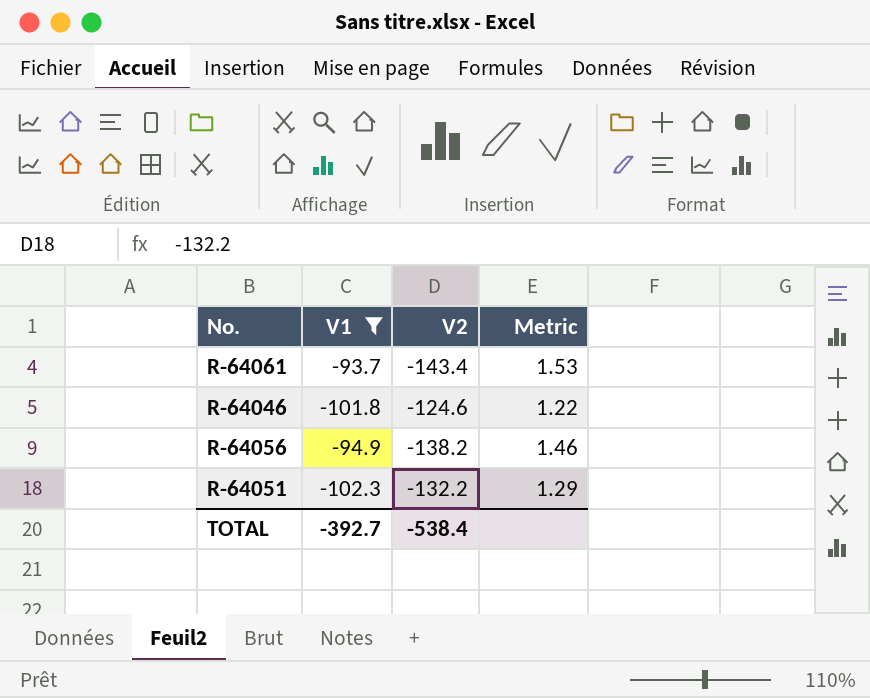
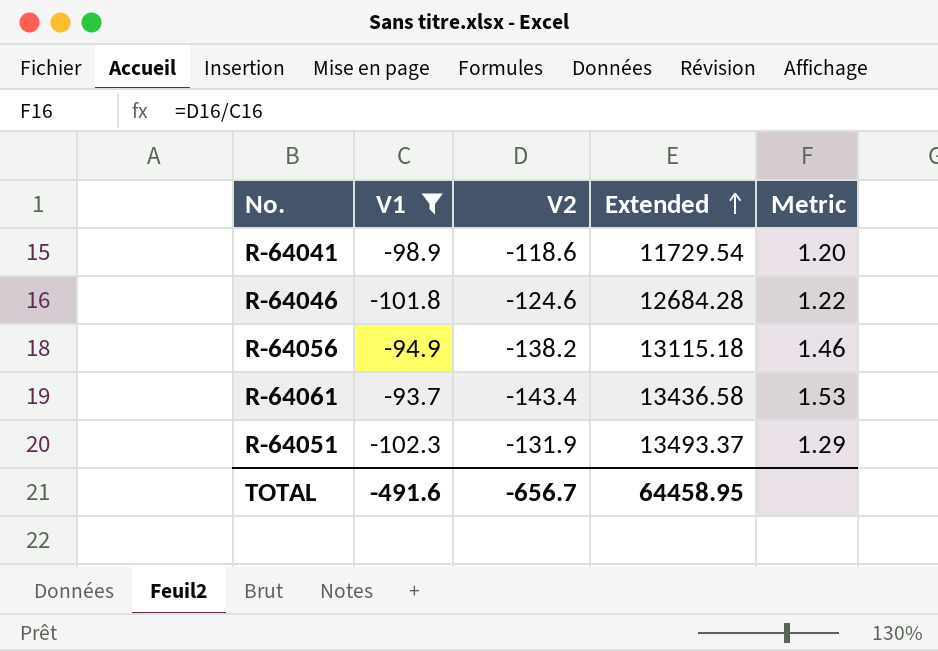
row order: none -> Extended ascending
column Extended | formula: none -> [V1] * [V2]
row R-64041: none -> -98.9 | -118.6 | 11729.54 | 1.20
R-64051 | V2: -132.2 -> -131.9
TOTAL | V1: -392.7 -> -491.6
TOTAL | V2: -538.4 -> -656.7

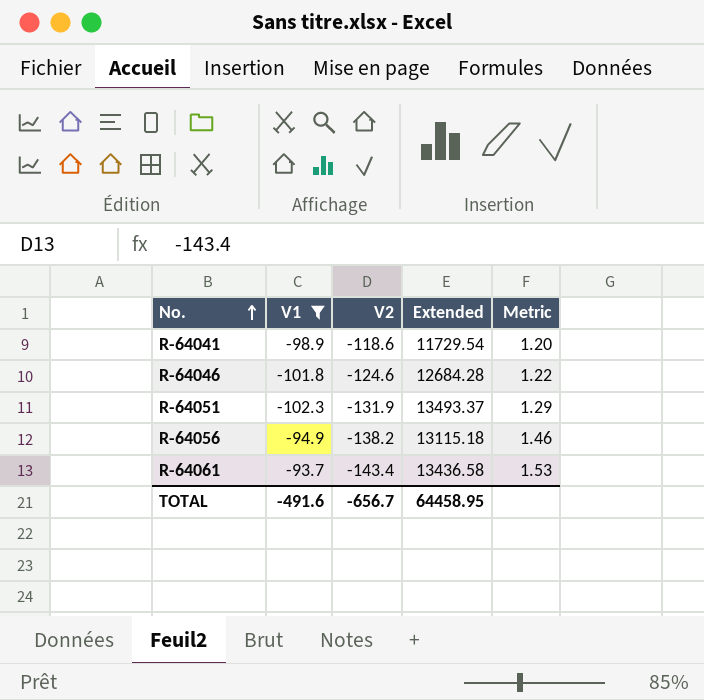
row order: Extended ascending -> No. ascending

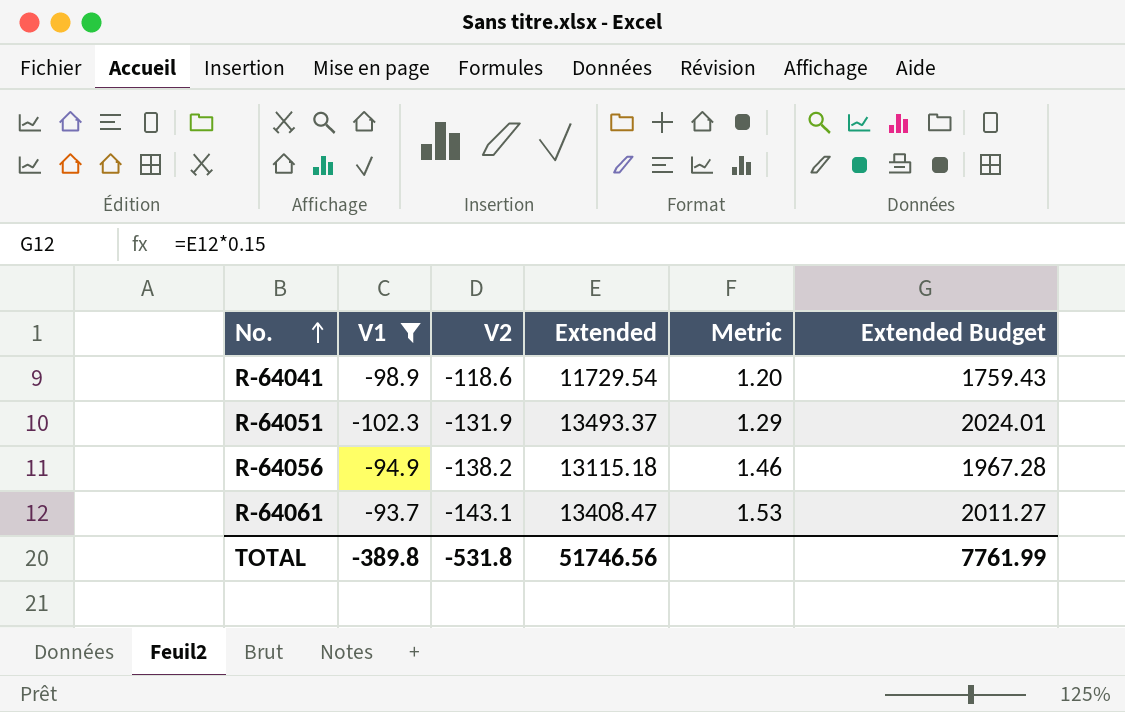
column Extended Budget | formula: none -> [Extended] * 0.15
row R-64046: -101.8 | -124.6 | 12684.28 | 1.22 -> none
R-64061 | V2: -143.4 -> -143.1
R-64061 | Extended: 13436.58 -> 13408.47
TOTAL | V1: -491.6 -> -389.8
TOTAL | V2: -656.7 -> -531.8
TOTAL | Extended: 64458.95 -> 51746.56

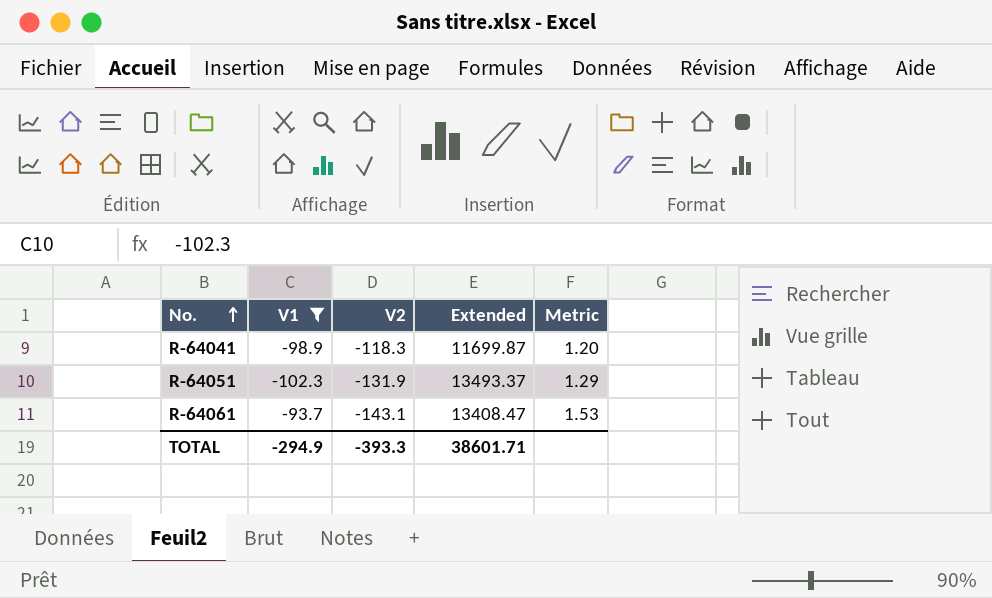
column Extended Budget | formula: [Extended] * 0.15 -> none
row R-64056: -94.9 | -138.2 | 13115.18 | 1.46 | 1967.28 -> none
R-64041 | V2: -118.6 -> -118.3
R-64041 | Extended: 11729.54 -> 11699.87
TOTAL | V1: -389.8 -> -294.9
TOTAL | V2: -531.8 -> -393.3
TOTAL | Extended: 51746.56 -> 38601.71

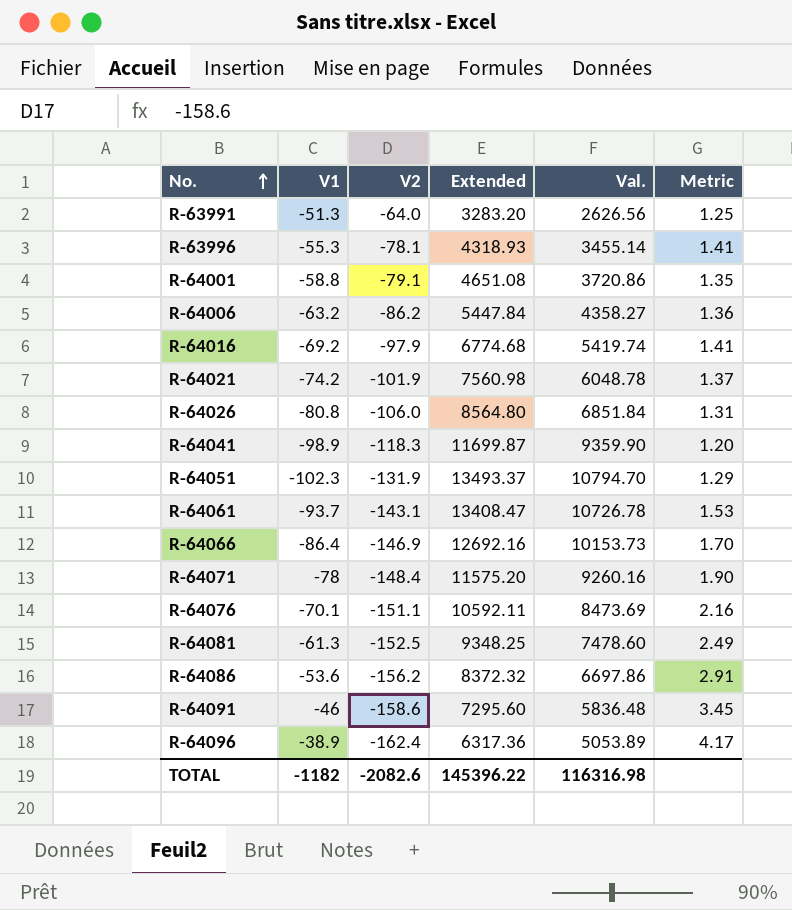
filter: V1 <= -93.7 -> none
column Val. | formula: none -> [Extended] * 0.8
TOTAL | V1: -294.9 -> -1182
TOTAL | V2: -393.3 -> -2082.6
TOTAL | Extended: 38601.71 -> 145396.22

